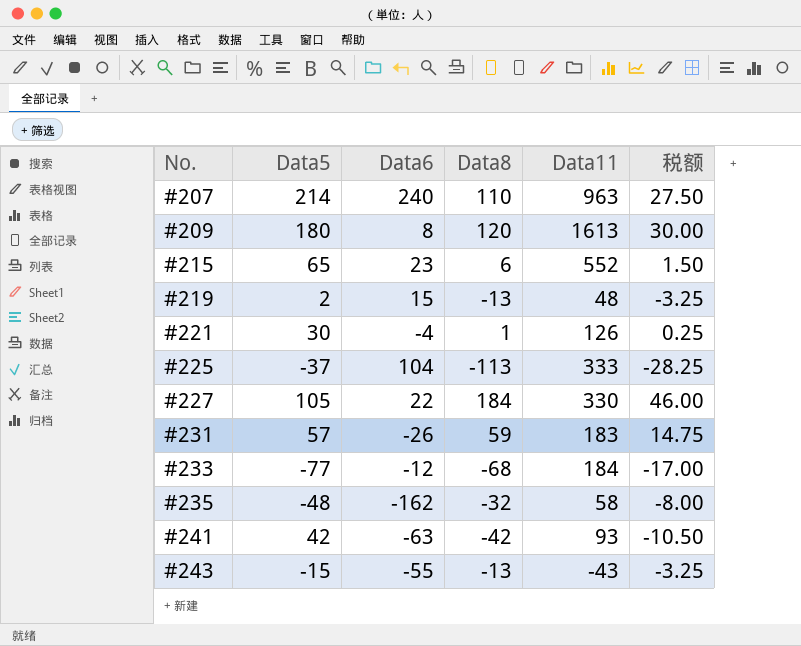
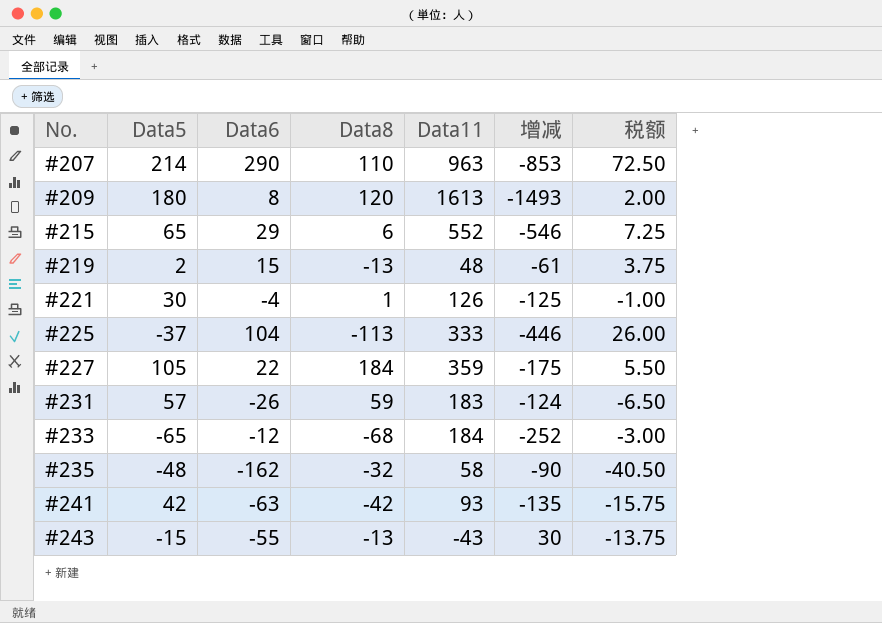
column 增减 | formula: none -> [Data8] - [Data11]
column 税额 | formula: [Data8] * 0.25 -> [Data6] * 0.25
#207 | Data6: 240 -> 290
#215 | Data6: 23 -> 29
#227 | Data11: 330 -> 359
#233 | Data5: -77 -> -65

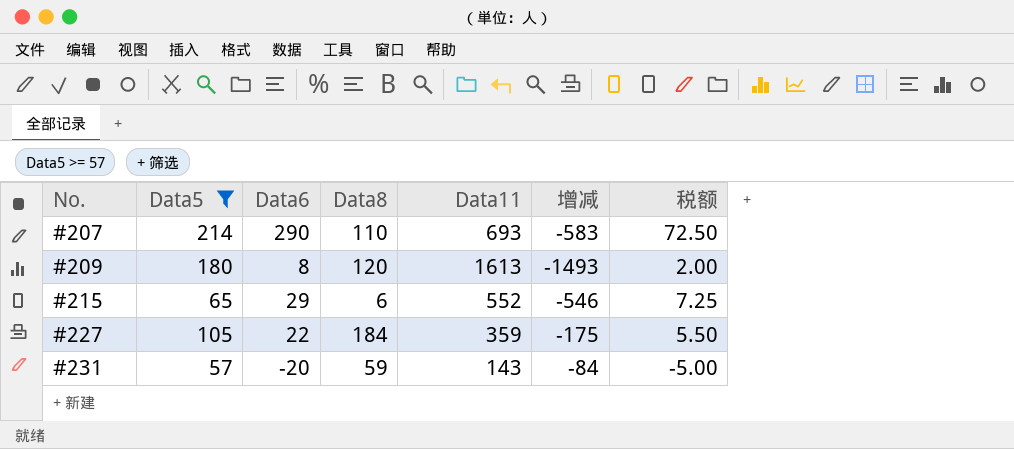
filter: none -> Data5 >= 57
#207 | Data11: 963 -> 693
#207 | 增减: -853 -> -583
#231 | Data6: -26 -> -20
#231 | Data11: 183 -> 143
#231 | 增减: -124 -> -84
#231 | 税额: -6.50 -> -5.00

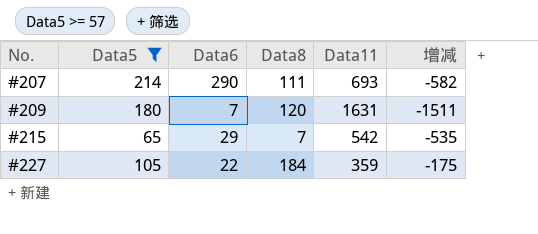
column 税额 | formula: [Data6] * 0.25 -> none
row #231: 57 | -20 | 59 | 143 | -84 | -5.00 -> none
#207 | Data8: 110 -> 111
#207 | 增减: -583 -> -582
#209 | Data6: 8 -> 7
#209 | Data11: 1613 -> 1631
#209 | 增减: -1493 -> -1511
#215 | Data8: 6 -> 7
#215 | Data11: 552 -> 542
#215 | 增减: -546 -> -535

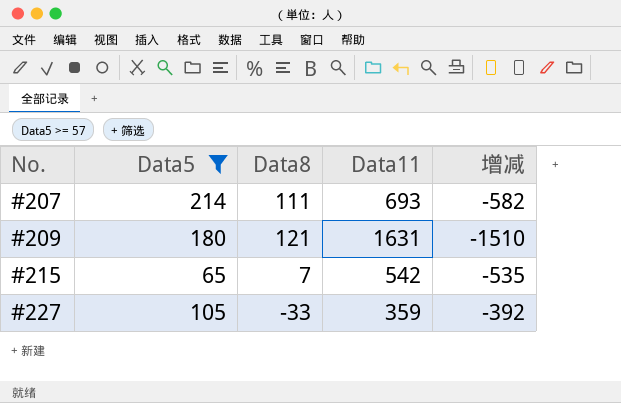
column Data6 | position: 3 -> none
#209 | Data8: 120 -> 121
#209 | 增减: -1511 -> -1510
#227 | Data8: 184 -> -33
#227 | 增减: -175 -> -392

